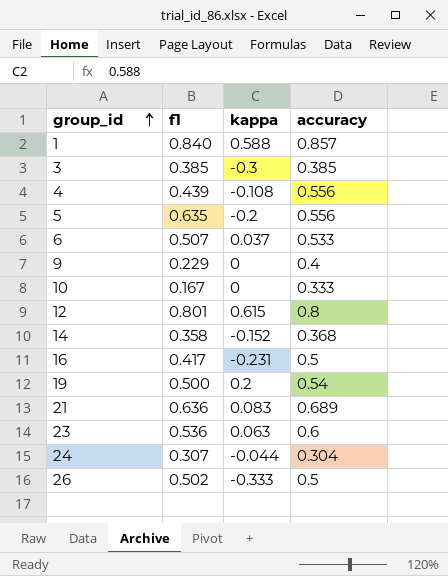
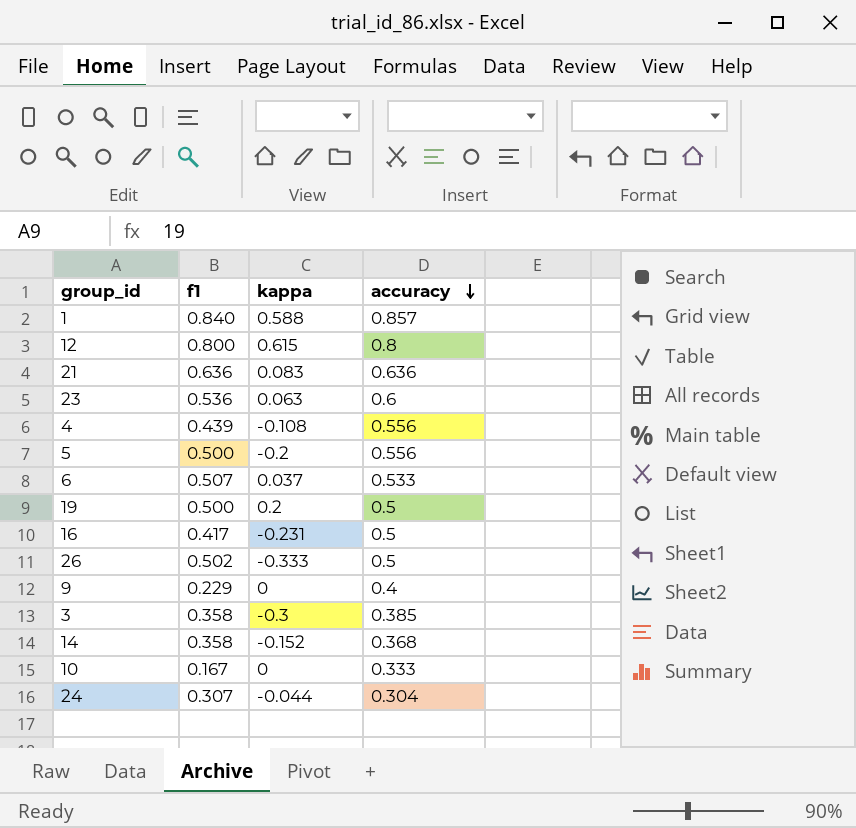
row order: group_id ascending -> accuracy descending
12 | f1: 0.801 -> 0.800
21 | accuracy: 0.689 -> 0.636
5 | f1: 0.635 -> 0.500
19 | accuracy: 0.54 -> 0.5
3 | f1: 0.385 -> 0.358

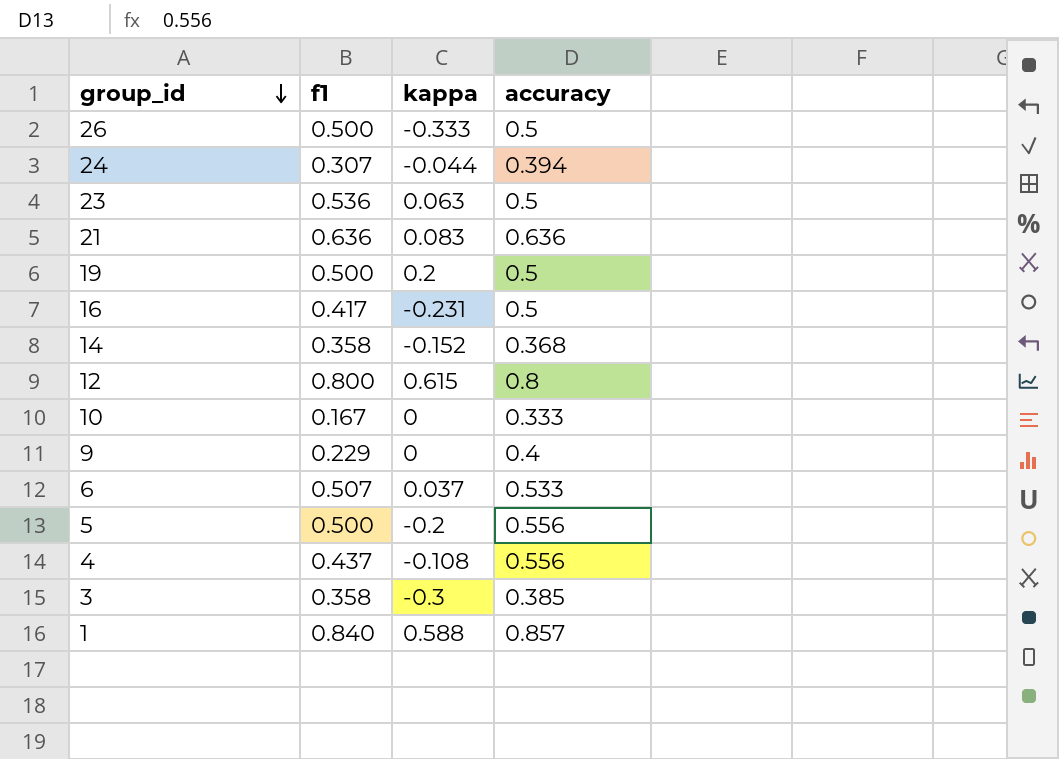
row order: accuracy descending -> group_id descending
26 | f1: 0.502 -> 0.500
24 | accuracy: 0.304 -> 0.394
23 | accuracy: 0.6 -> 0.5
4 | f1: 0.439 -> 0.437

